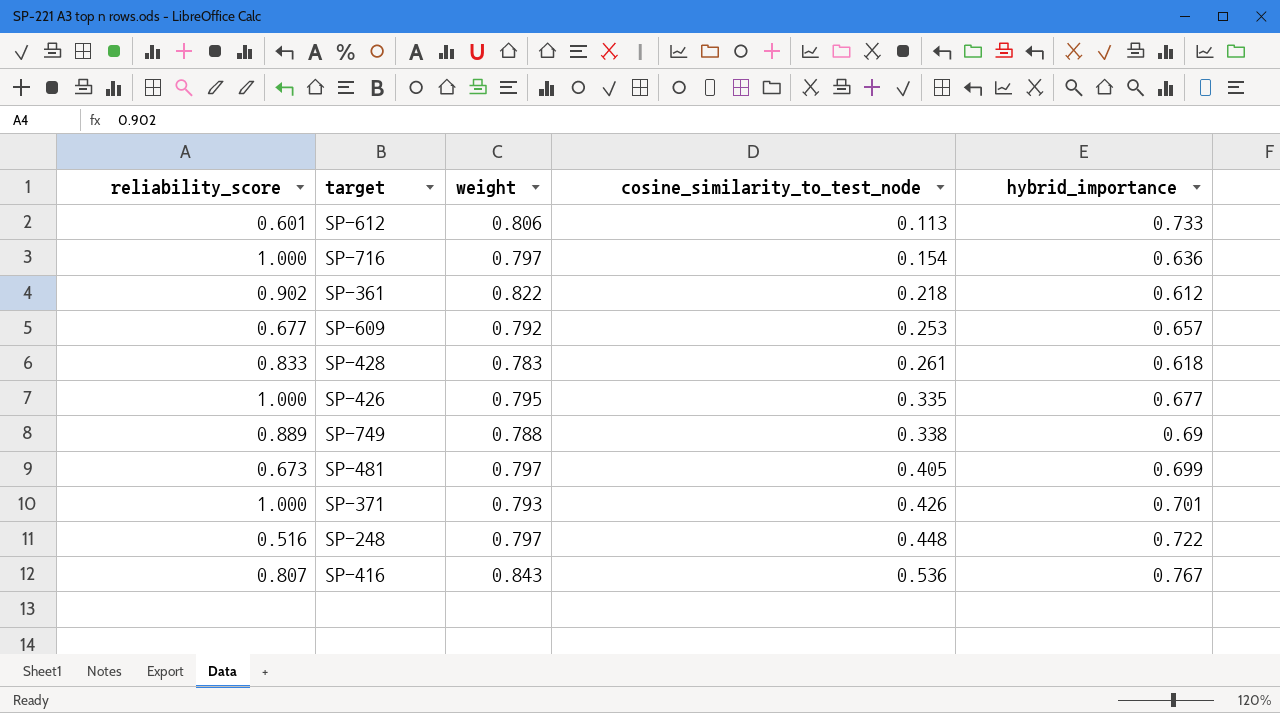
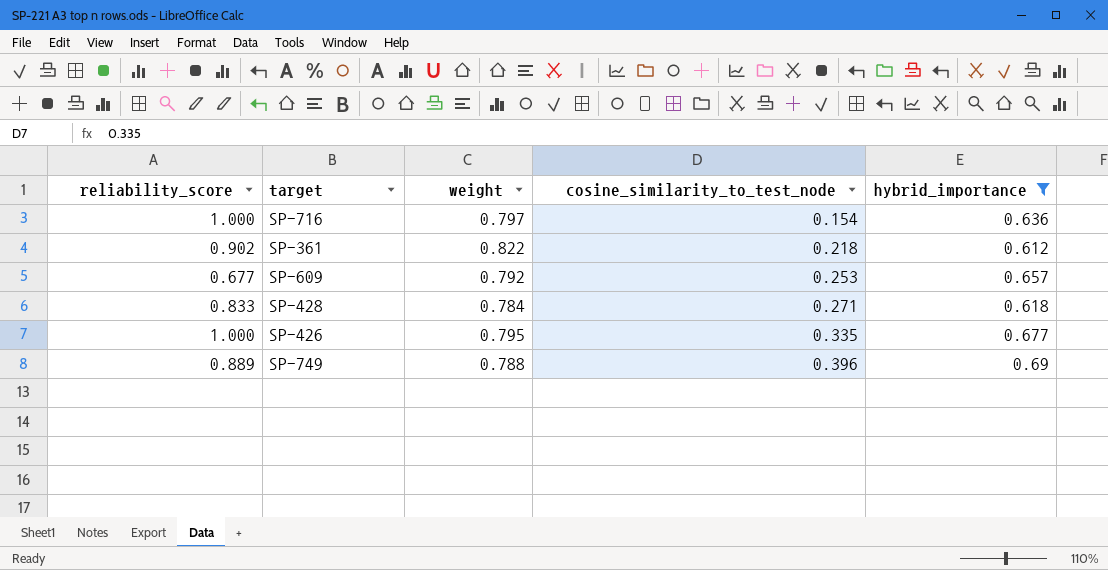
filter: none -> hybrid_importance <= 0.69
SP-428 | weight: 0.783 -> 0.784
SP-428 | cosine_similarity_to_test_node: 0.261 -> 0.271
SP-749 | cosine_similarity_to_test_node: 0.338 -> 0.396

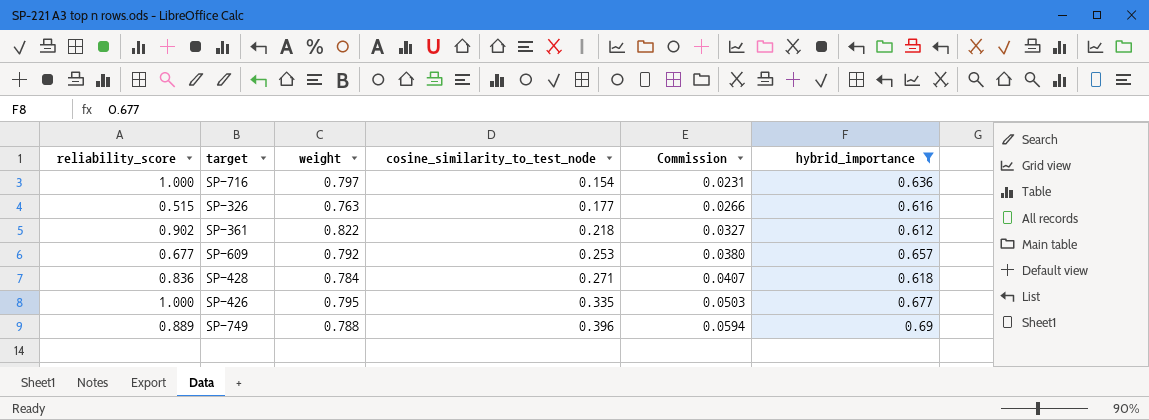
column Commission | formula: none -> [cosine_similarity_to_test_node] * 0.15
row SP-326: none -> 0.515 | 0.763 | 0.177 | 0.0266 | 0.616
SP-428 | reliability_score: 0.833 -> 0.836

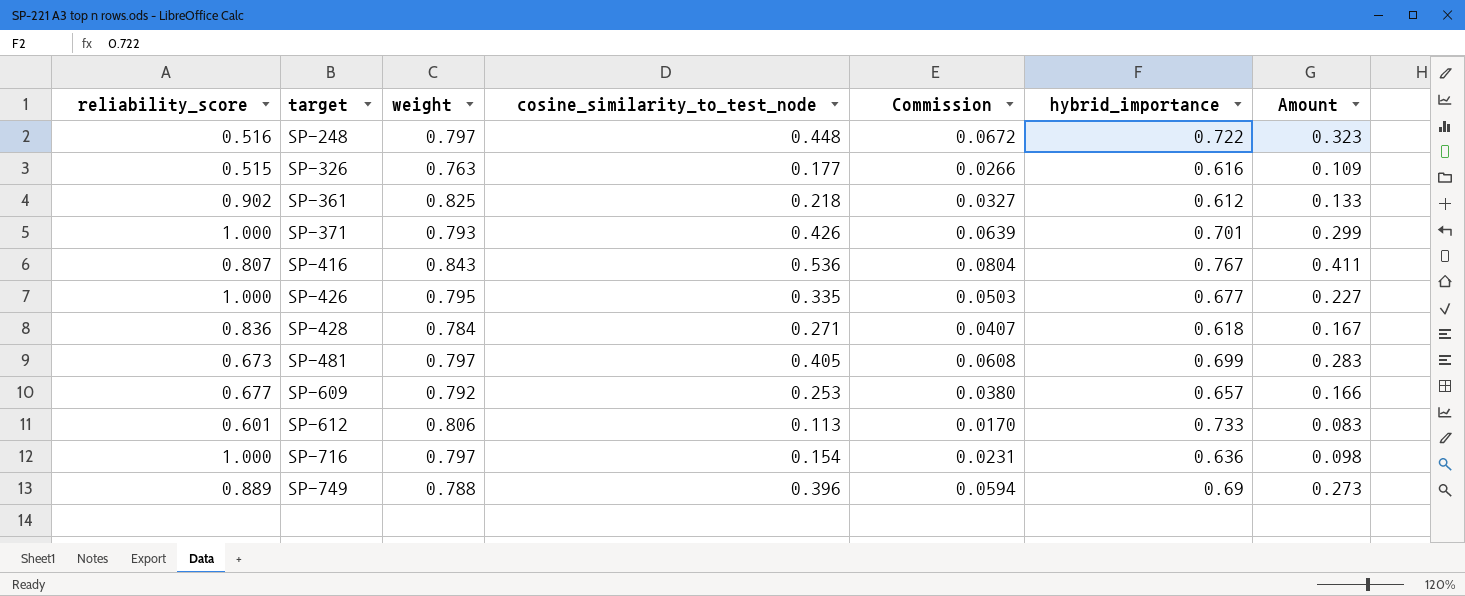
filter: hybrid_importance <= 0.69 -> none
row order: cosine_similarity_to_test_node ascending -> target ascending
column Amount | formula: none -> [cosine_similarity_to_test_node] * [hybrid_importance]
SP-361 | weight: 0.822 -> 0.825

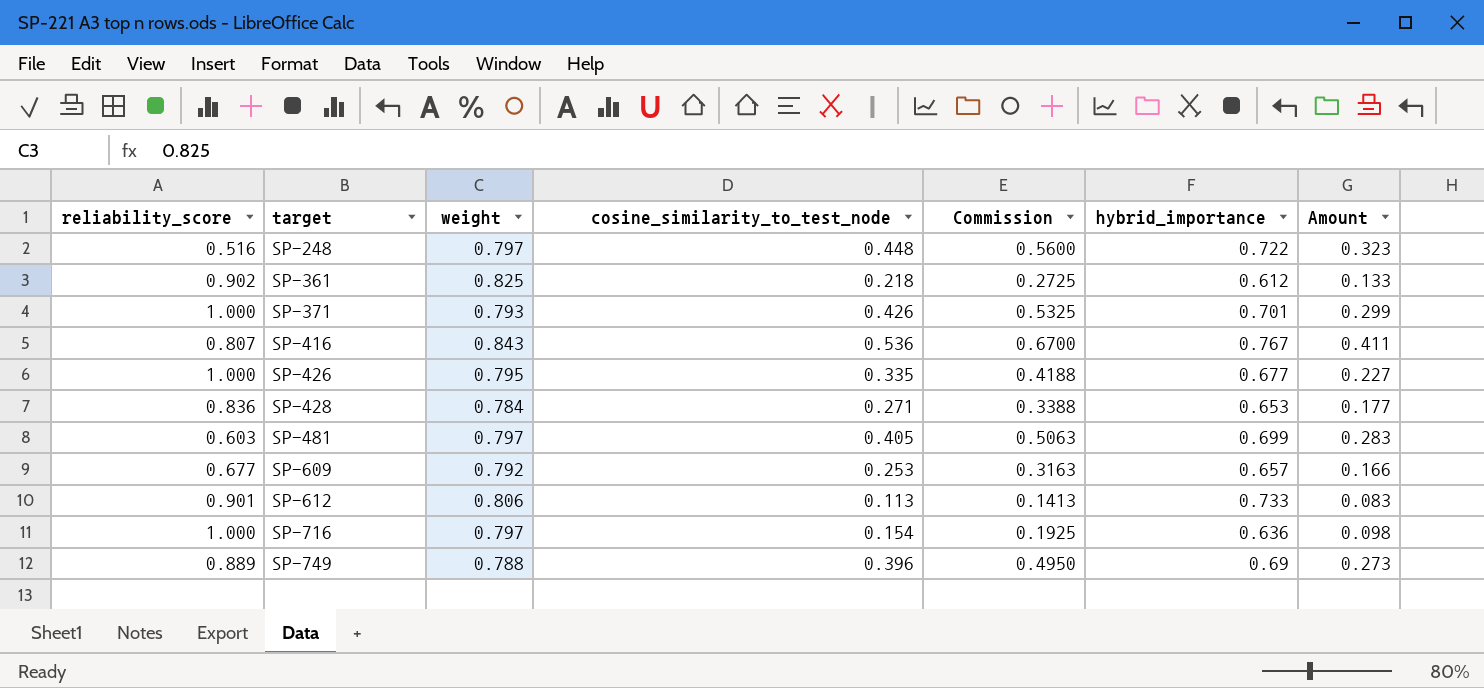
column Commission | formula: [cosine_similarity_to_test_node] * 0.15 -> [cosine_similarity_to_test_node] * 1.25
row SP-326: 0.515 | 0.763 | 0.177 | 0.0266 | 0.616 | 0.109 -> none
SP-428 | hybrid_importance: 0.618 -> 0.653
SP-428 | Amount: 0.167 -> 0.177
SP-481 | reliability_score: 0.673 -> 0.603
SP-612 | reliability_score: 0.601 -> 0.901

